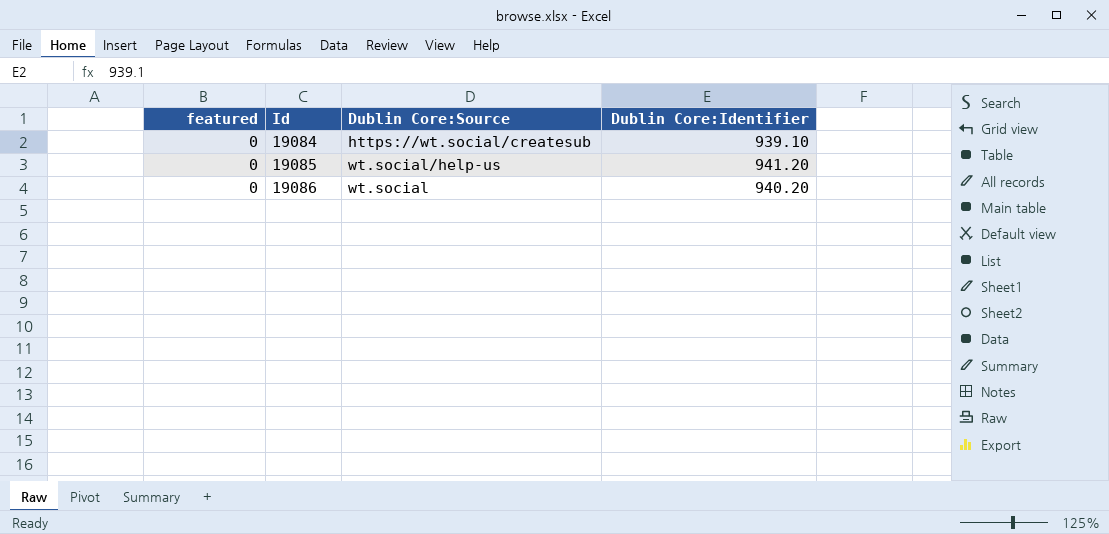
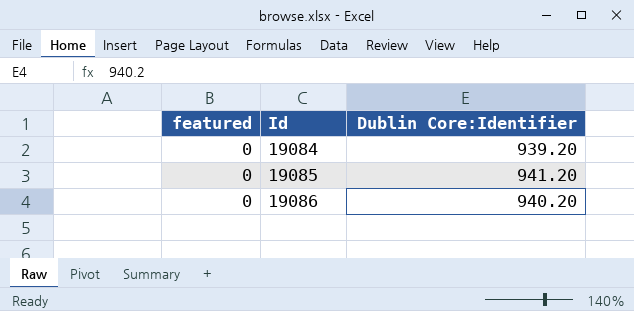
column Dublin Core:Source | position: 3 -> none
19084 | Dublin Core:Identifier: 939.10 -> 939.20

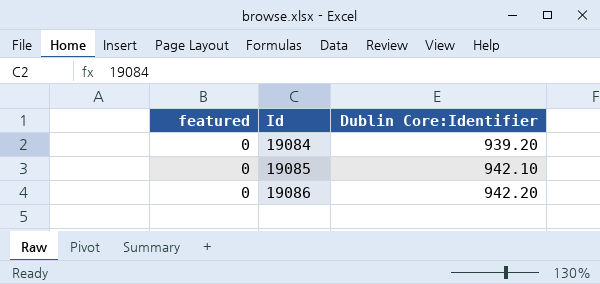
19085 | Dublin Core:Identifier: 941.20 -> 942.10
19086 | Dublin Core:Identifier: 940.20 -> 942.20

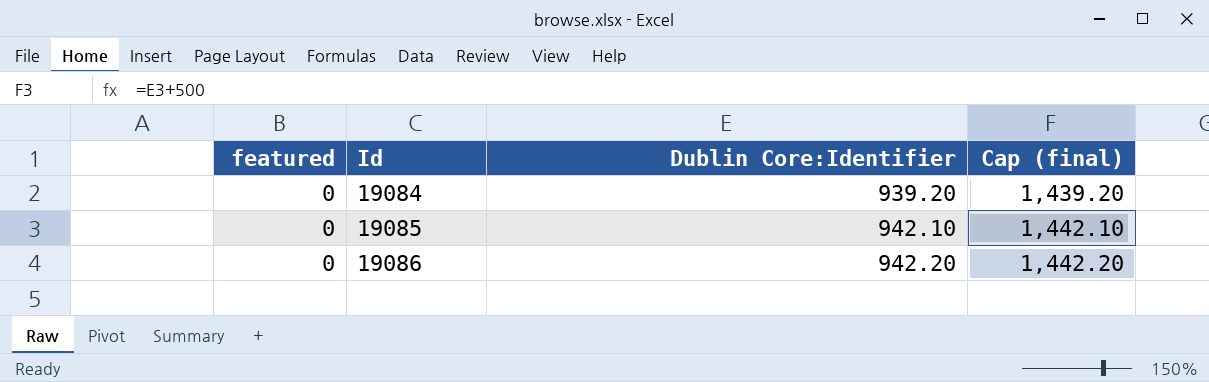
column Cap (final) | formula: none -> [Dublin Core:Identifier] + 500

